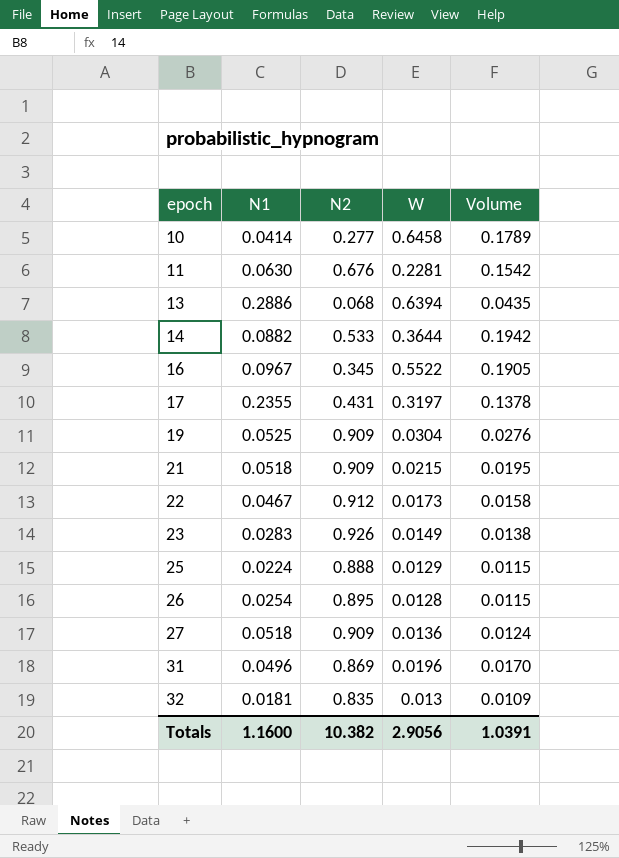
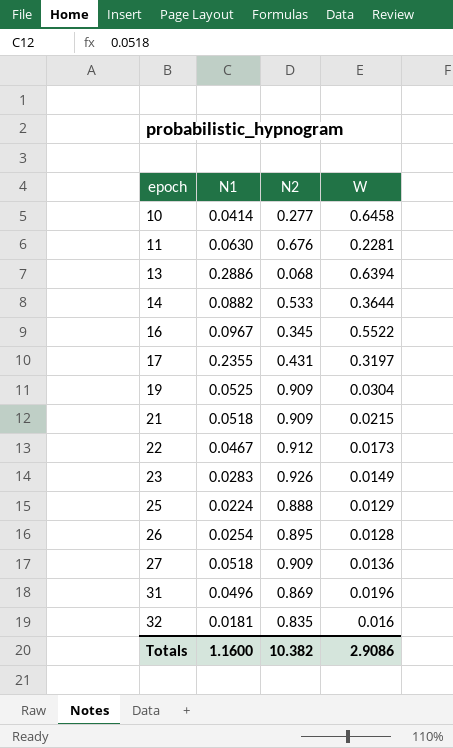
column Volume | formula: [N2] * [W] -> none
32 | W: 0.013 -> 0.016
Totals | W: 2.9056 -> 2.9086

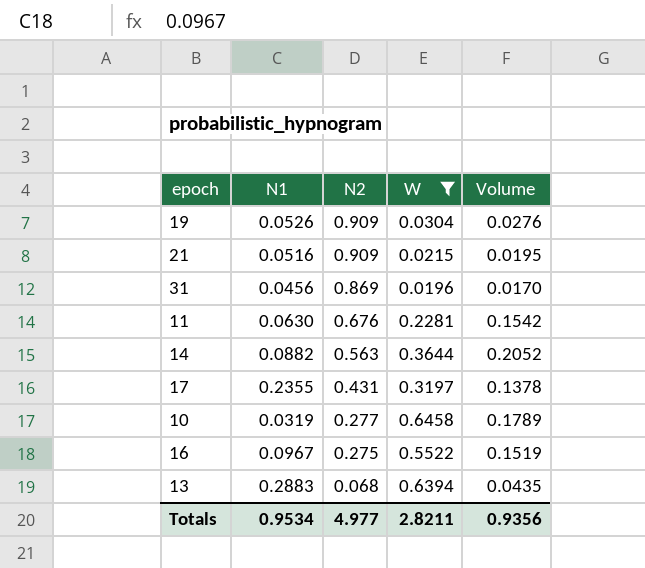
filter: none -> W >= 0.0196
row order: epoch ascending -> N2 descending
column Volume | formula: none -> [N2] * [W]
19 | N1: 0.0525 -> 0.0526
21 | N1: 0.0518 -> 0.0516
31 | N1: 0.0496 -> 0.0456
14 | N2: 0.533 -> 0.563
10 | N1: 0.0414 -> 0.0319
16 | N2: 0.345 -> 0.275
13 | N1: 0.2886 -> 0.2883
Totals | N1: 1.1600 -> 0.9534
Totals | N2: 10.382 -> 4.977
Totals | W: 2.9086 -> 2.8211

